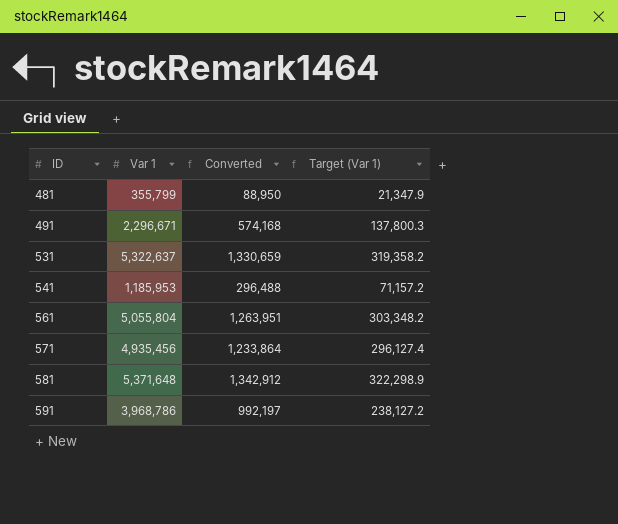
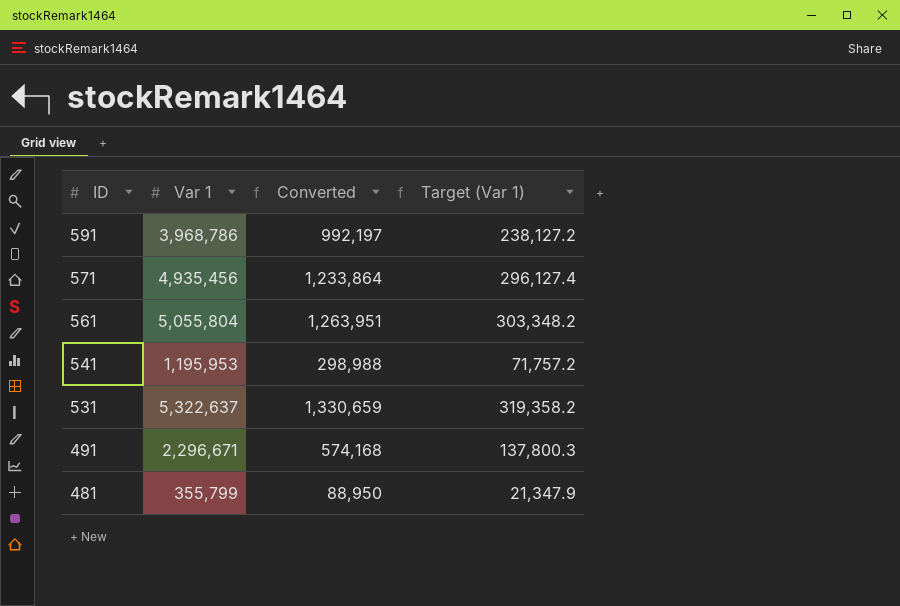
row order: ID ascending -> ID descending
row 581: 5,371,648 | 1,342,912 | 322,298.9 -> none
541 | Var 1: 1,185,953 -> 1,195,953
541 | Converted: 296,488 -> 298,988
541 | Target (Var 1): 71,157.2 -> 71,757.2

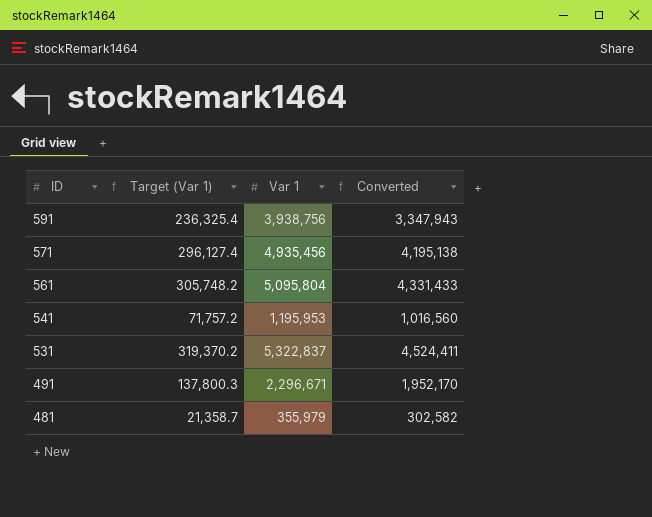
column Target (Var 1) | position: 4 -> 2
column Converted | formula: [Var 1] * 0.25 -> [Var 1] * 0.85
591 | Target (Var 1): 238,127.2 -> 236,325.4
591 | Var 1: 3,968,786 -> 3,938,756
561 | Target (Var 1): 303,348.2 -> 305,748.2
561 | Var 1: 5,055,804 -> 5,095,804
531 | Target (Var 1): 319,358.2 -> 319,370.2
531 | Var 1: 5,322,637 -> 5,322,837
481 | Target (Var 1): 21,347.9 -> 21,358.7
481 | Var 1: 355,799 -> 355,979

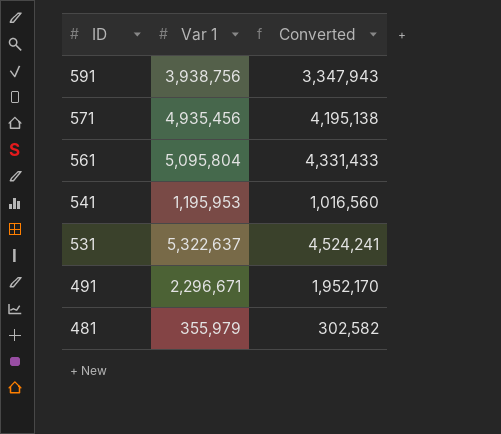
column Target (Var 1) | formula: [Var 1] * 0.06 -> none
531 | Var 1: 5,322,837 -> 5,322,637
531 | Converted: 4,524,411 -> 4,524,241

